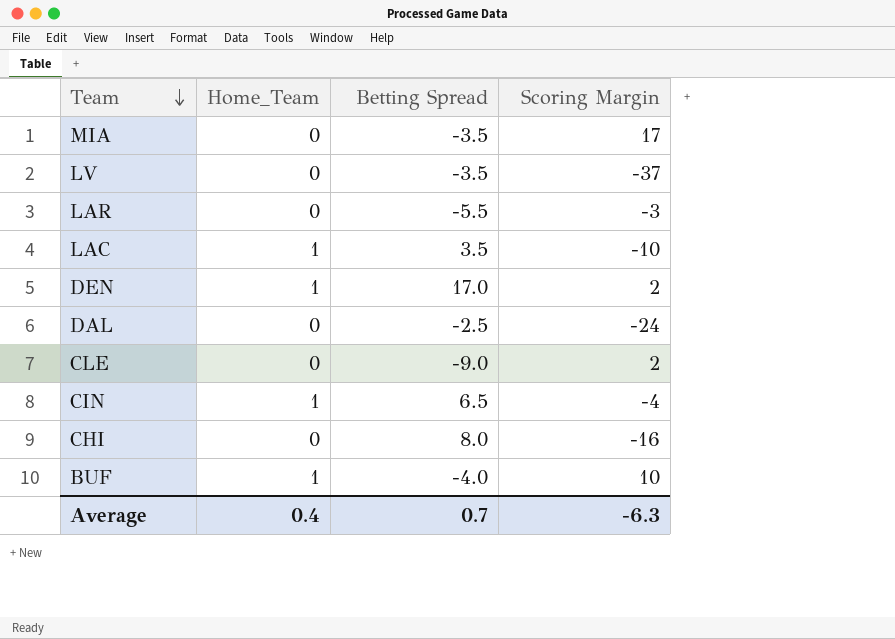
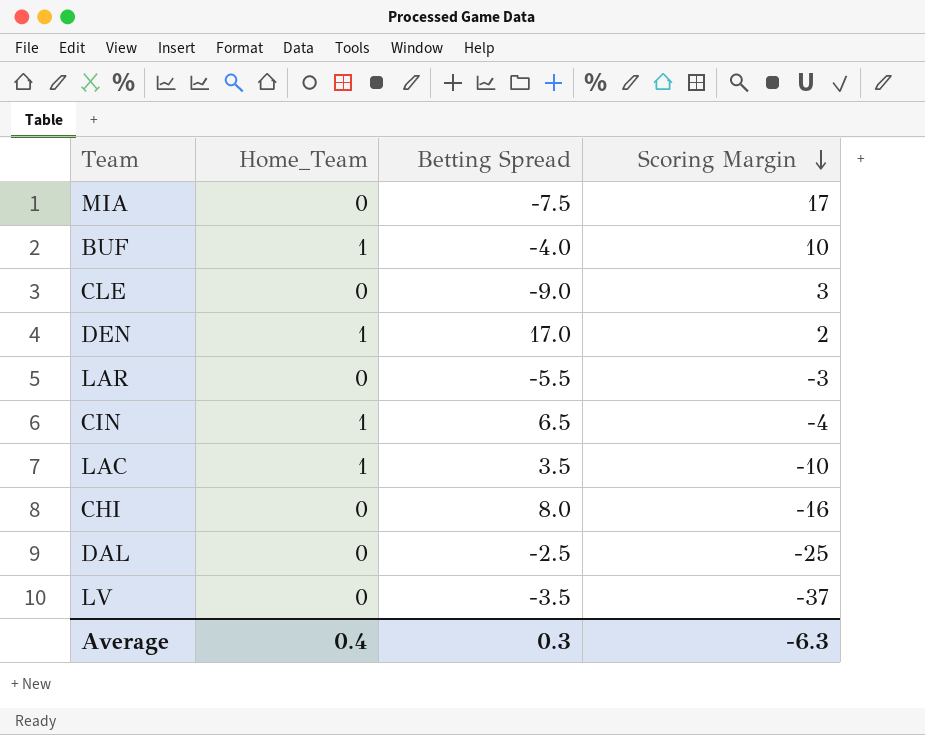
row order: Team descending -> Scoring Margin descending
MIA | Betting Spread: -3.5 -> -7.5
CLE | Scoring Margin: 2 -> 3
DAL | Scoring Margin: -24 -> -25
Average | Betting Spread: 0.7 -> 0.3

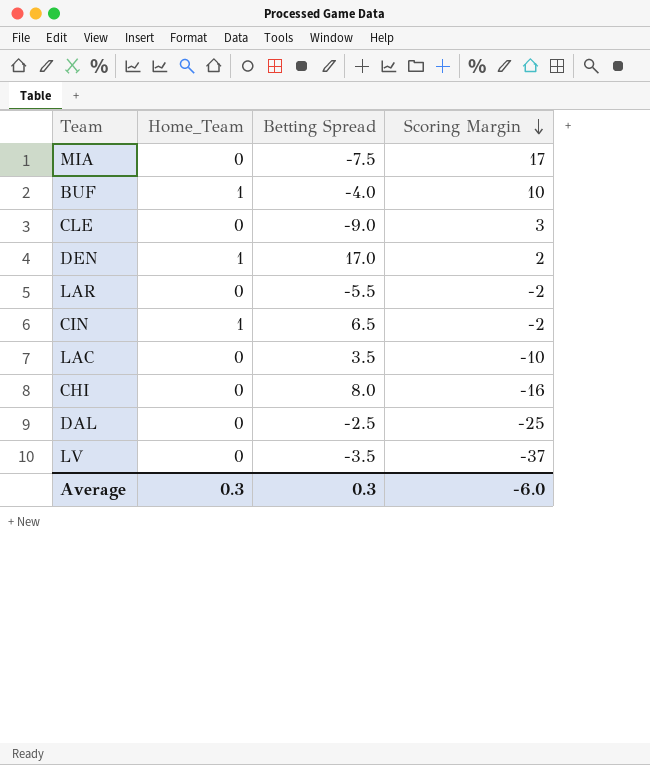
LAR | Scoring Margin: -3 -> -2
CIN | Scoring Margin: -4 -> -2
LAC | Home_Team: 1 -> 0
Average | Home_Team: 0.4 -> 0.3
Average | Scoring Margin: -6.3 -> -6.0

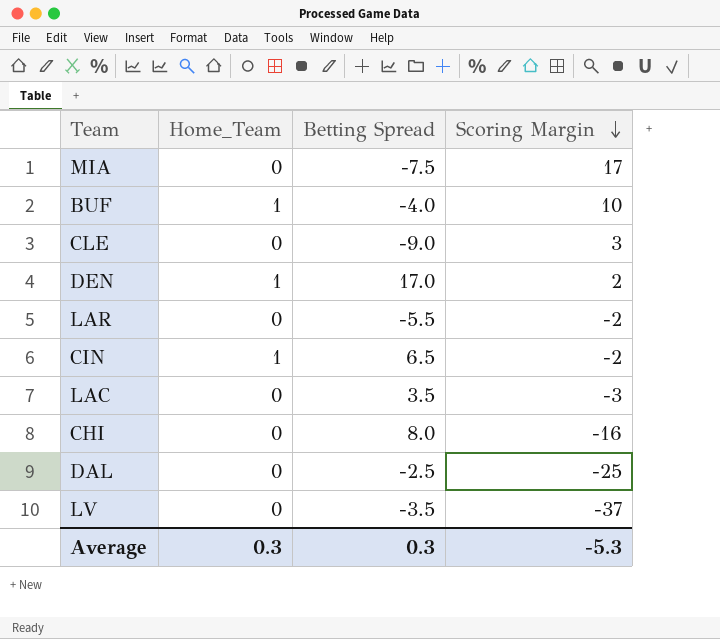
LAC | Scoring Margin: -10 -> -3
Average | Scoring Margin: -6.0 -> -5.3

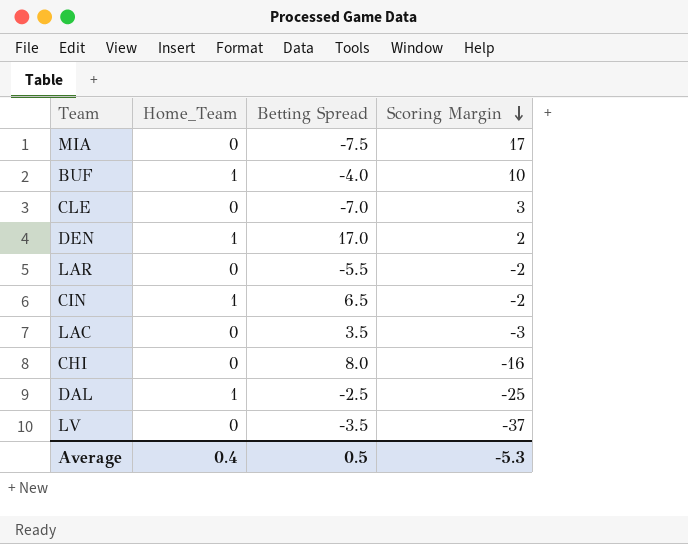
CLE | Betting Spread: -9.0 -> -7.0
DAL | Home_Team: 0 -> 1
Average | Home_Team: 0.3 -> 0.4
Average | Betting Spread: 0.3 -> 0.5

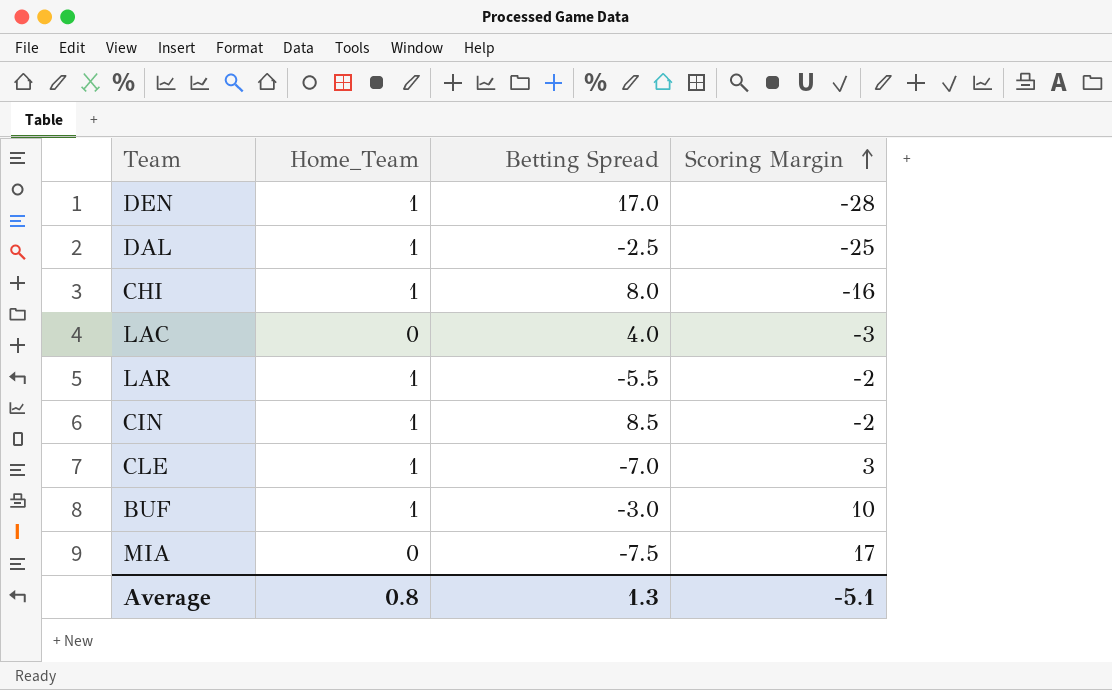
row order: Scoring Margin descending -> Scoring Margin ascending
row LV: 0 | -3.5 | -37 -> none
DEN | Scoring Margin: 2 -> -28
CHI | Home_Team: 0 -> 1
LAC | Betting Spread: 3.5 -> 4.0
LAR | Home_Team: 0 -> 1
CIN | Betting Spread: 6.5 -> 8.5
CLE | Home_Team: 0 -> 1
BUF | Betting Spread: -4.0 -> -3.0
Average | Home_Team: 0.4 -> 0.8
Average | Betting Spread: 0.5 -> 1.3
Average | Scoring Margin: -5.3 -> -5.1

